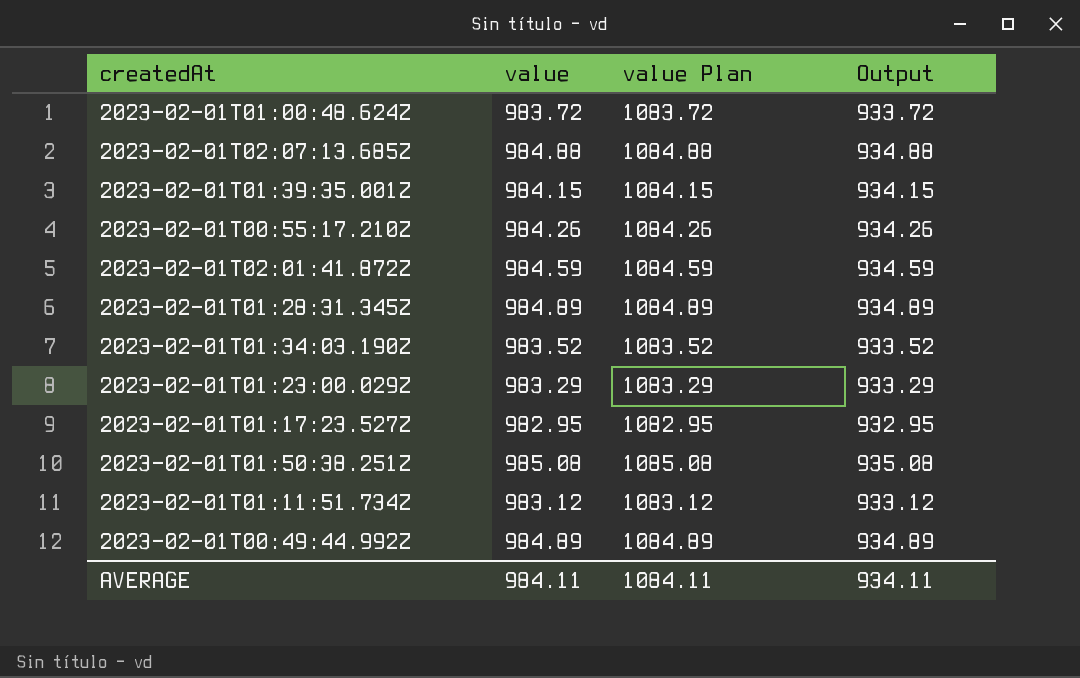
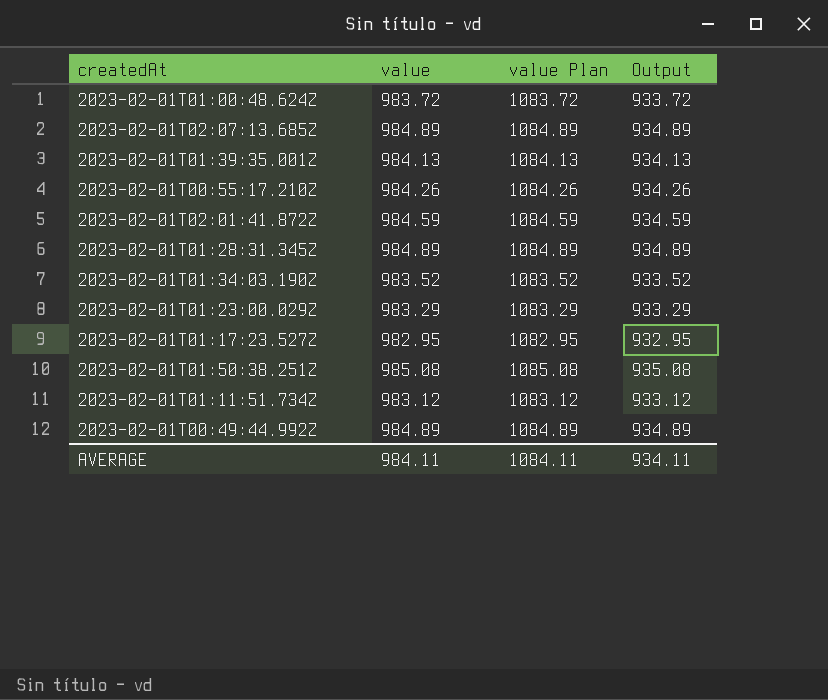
2023-02-01T02:07:13.685Z | value: 984.88 -> 984.89
2023-02-01T02:07:13.685Z | value Plan: 1084.88 -> 1084.89
2023-02-01T02:07:13.685Z | Output: 934.88 -> 934.89
2023-02-01T01:39:35.001Z | value: 984.15 -> 984.13
2023-02-01T01:39:35.001Z | value Plan: 1084.15 -> 1084.13
2023-02-01T01:39:35.001Z | Output: 934.15 -> 934.13

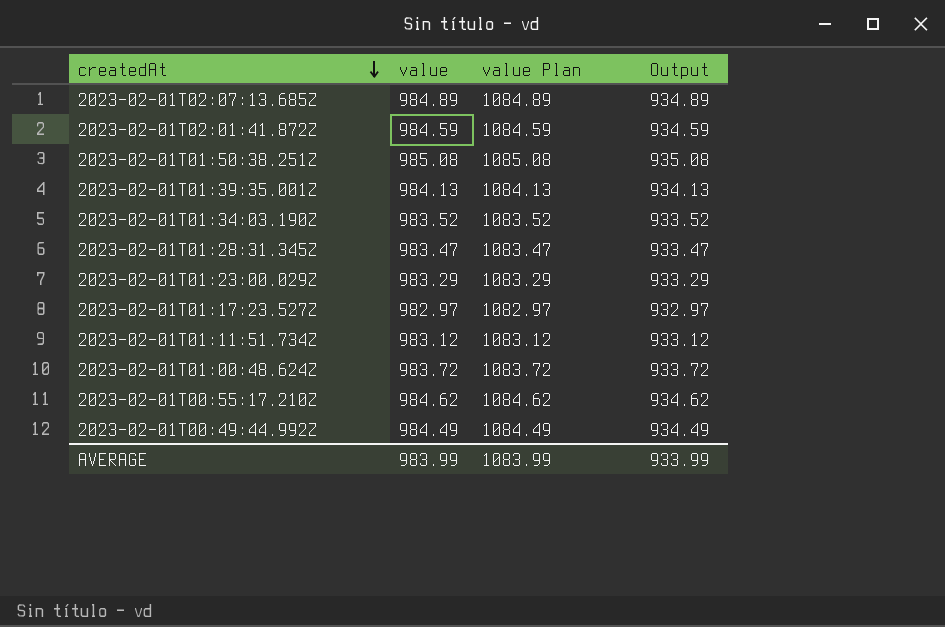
row order: none -> createdAt descending
2023-02-01T01:28:31.345Z | value: 984.89 -> 983.47
2023-02-01T01:28:31.345Z | value Plan: 1084.89 -> 1083.47
2023-02-01T01:28:31.345Z | Output: 934.89 -> 933.47
2023-02-01T01:17:23.527Z | value: 982.95 -> 982.97
2023-02-01T01:17:23.527Z | value Plan: 1082.95 -> 1082.97
2023-02-01T01:17:23.527Z | Output: 932.95 -> 932.97
2023-02-01T00:55:17.210Z | value: 984.26 -> 984.62
2023-02-01T00:55:17.210Z | value Plan: 1084.26 -> 1084.62
2023-02-01T00:55:17.210Z | Output: 934.26 -> 934.62
2023-02-01T00:49:44.992Z | value: 984.89 -> 984.49
2023-02-01T00:49:44.992Z | value Plan: 1084.89 -> 1084.49
2023-02-01T00:49:44.992Z | Output: 934.89 -> 934.49
AVERAGE | value: 984.11 -> 983.99
AVERAGE | value Plan: 1084.11 -> 1083.99
AVERAGE | Output: 934.11 -> 933.99

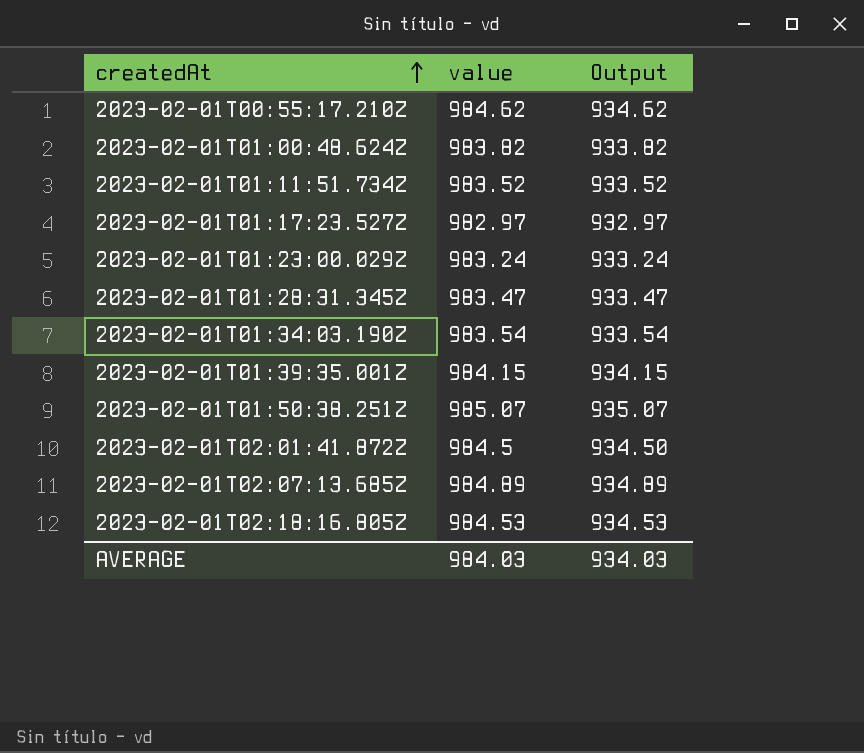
row order: createdAt descending -> createdAt ascending
column value Plan | formula: [value] + 100 -> none
row 2023-02-01T00:49:44.992Z: 984.49 | 1084.49 | 934.49 -> none
2023-02-01T01:00:48.624Z | value: 983.72 -> 983.82
2023-02-01T01:00:48.624Z | Output: 933.72 -> 933.82
2023-02-01T01:11:51.734Z | value: 983.12 -> 983.52
2023-02-01T01:11:51.734Z | Output: 933.12 -> 933.52
2023-02-01T01:23:00.029Z | value: 983.29 -> 983.24
2023-02-01T01:23:00.029Z | Output: 933.29 -> 933.24
2023-02-01T01:34:03.190Z | value: 983.52 -> 983.54
2023-02-01T01:34:03.190Z | Output: 933.52 -> 933.54
2023-02-01T01:39:35.001Z | value: 984.13 -> 984.15
2023-02-01T01:39:35.001Z | Output: 934.13 -> 934.15
2023-02-01T01:50:38.251Z | value: 985.08 -> 985.07
2023-02-01T01:50:38.251Z | Output: 935.08 -> 935.07
2023-02-01T02:01:41.872Z | value: 984.59 -> 984.5
2023-02-01T02:01:41.872Z | Output: 934.59 -> 934.50
row 2023-02-01T02:18:16.805Z: none -> 984.53 | 934.53
AVERAGE | value: 983.99 -> 984.03
AVERAGE | Output: 933.99 -> 934.03

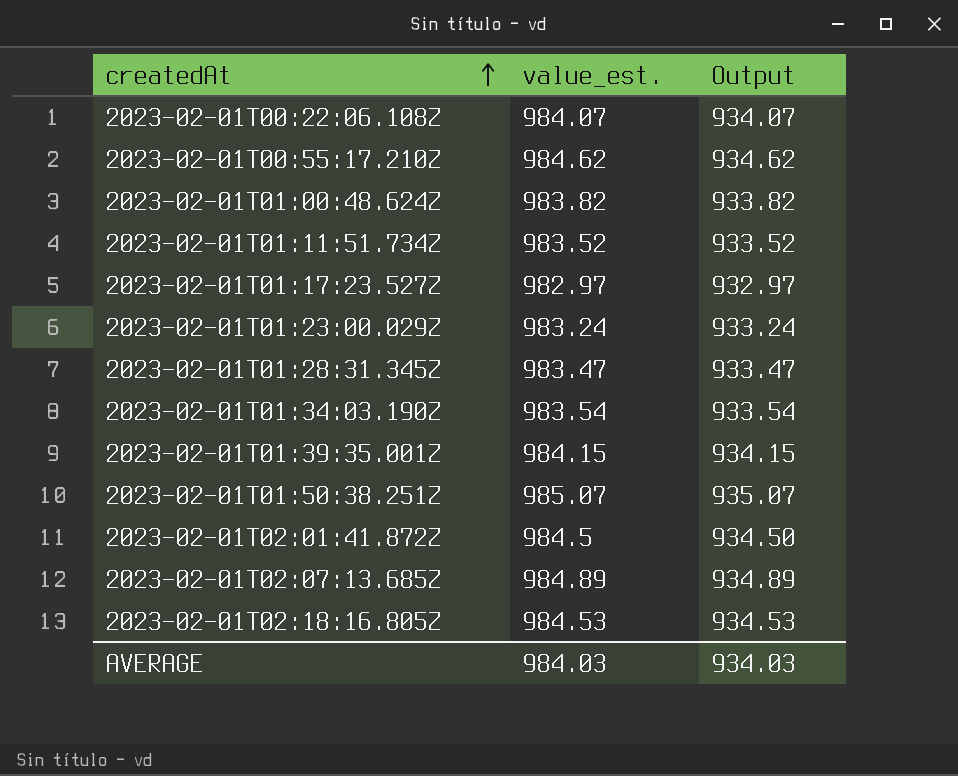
column name: value -> value_est.
row 2023-02-01T00:22:06.108Z: none -> 984.07 | 934.07

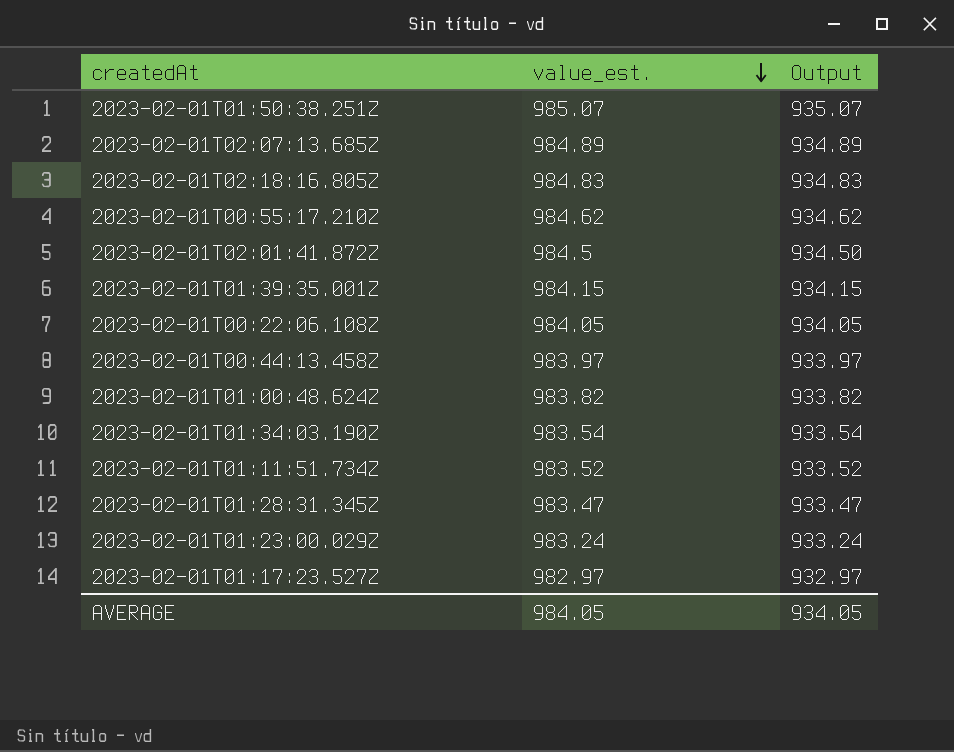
row order: createdAt ascending -> value_est. descending
2023-02-01T02:18:16.805Z | value_est.: 984.53 -> 984.83
2023-02-01T02:18:16.805Z | Output: 934.53 -> 934.83
2023-02-01T00:22:06.108Z | value_est.: 984.07 -> 984.05
2023-02-01T00:22:06.108Z | Output: 934.07 -> 934.05
row 2023-02-01T00:44:13.458Z: none -> 983.97 | 933.97
AVERAGE | value_est.: 984.03 -> 984.05
AVERAGE | Output: 934.03 -> 934.05

